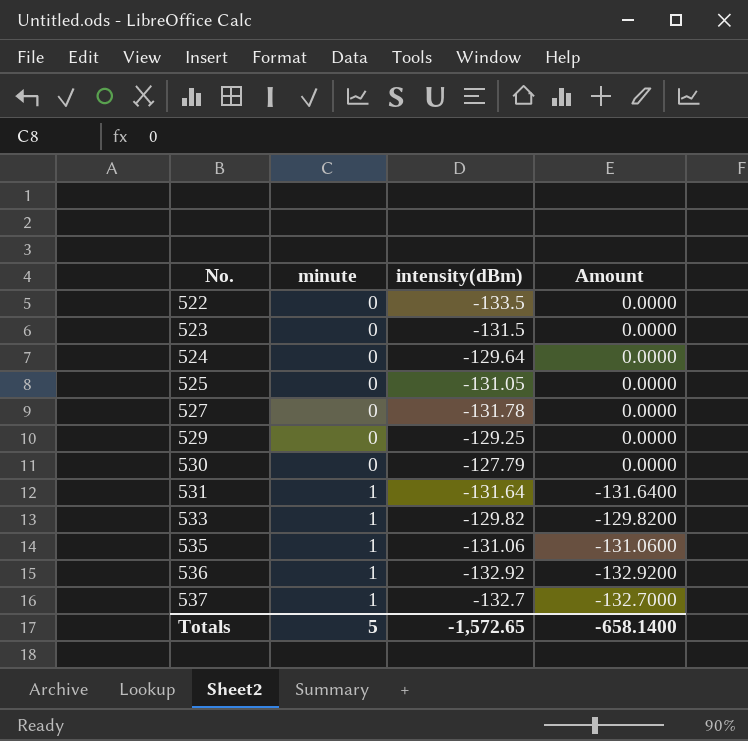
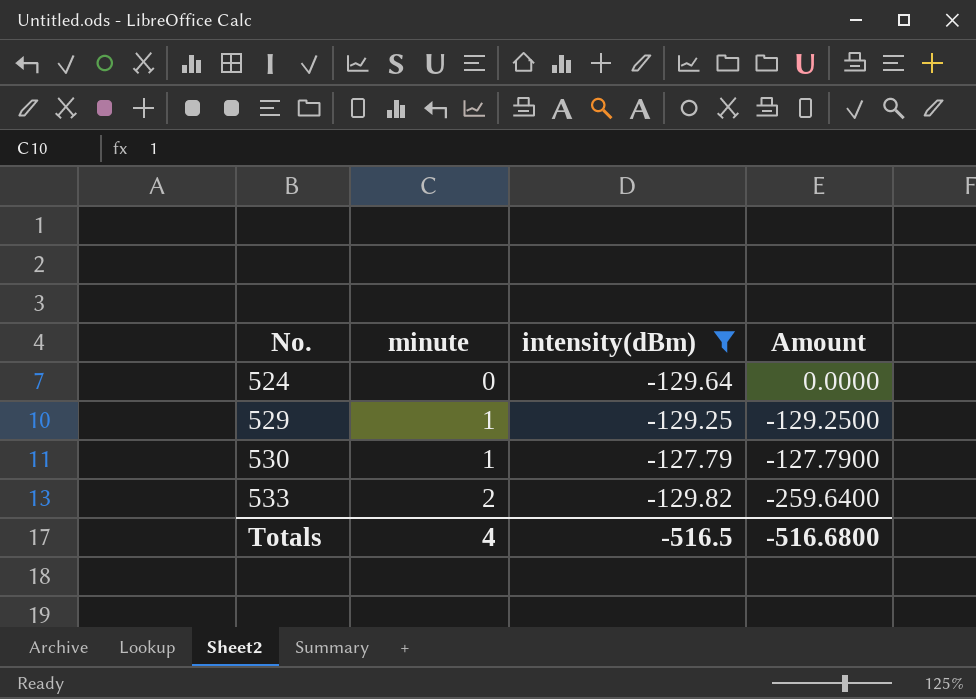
filter: none -> intensity(dBm) >= -129.82
529 | minute: 0 -> 1
529 | Amount: 0.0000 -> -129.2500
530 | minute: 0 -> 1
530 | Amount: 0.0000 -> -127.7900
533 | minute: 1 -> 2
533 | Amount: -129.8200 -> -259.6400
Totals | minute: 5 -> 4
Totals | intensity(dBm): -1,572.65 -> -516.5
Totals | Amount: -658.1400 -> -516.6800

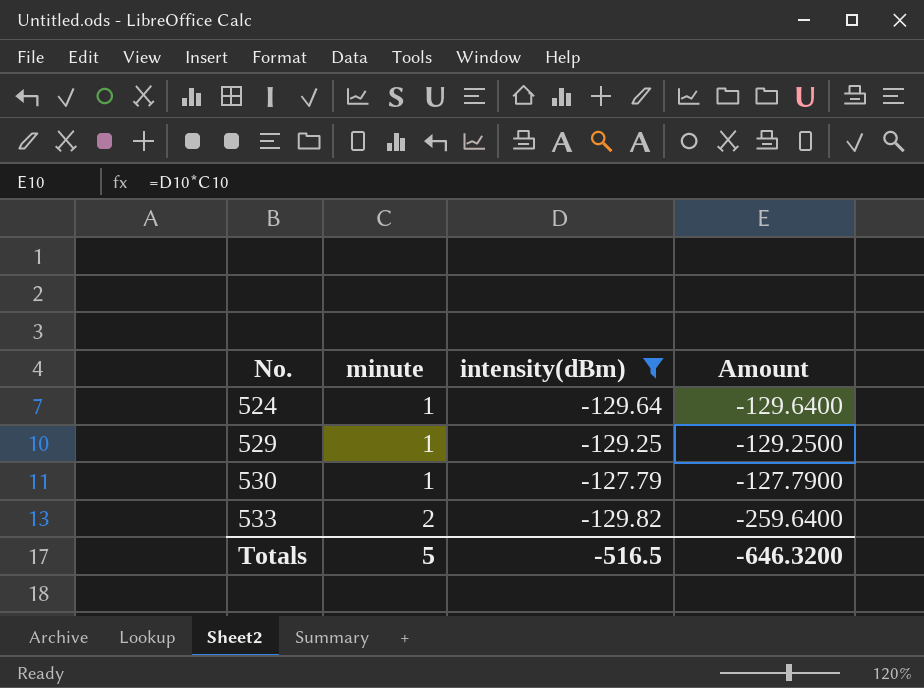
524 | minute: 0 -> 1
524 | Amount: 0.0000 -> -129.6400
Totals | minute: 4 -> 5
Totals | Amount: -516.6800 -> -646.3200

